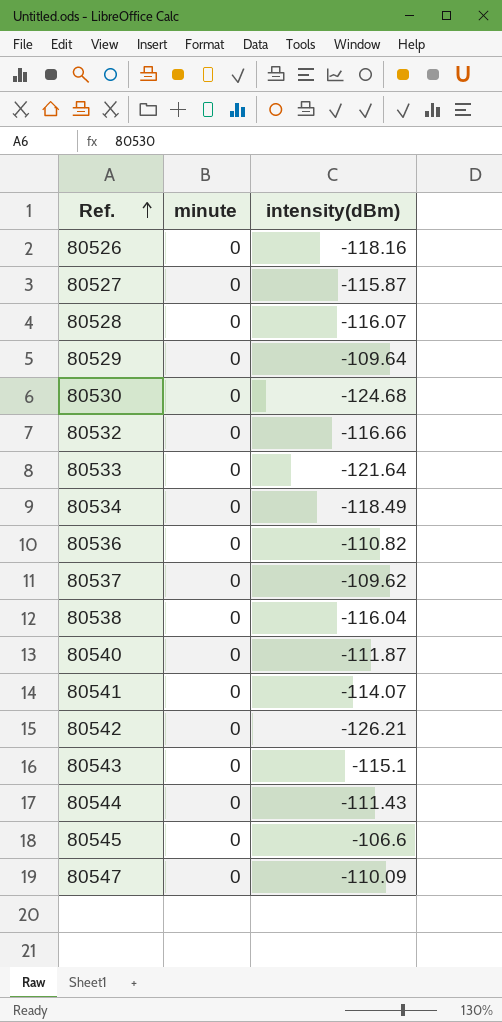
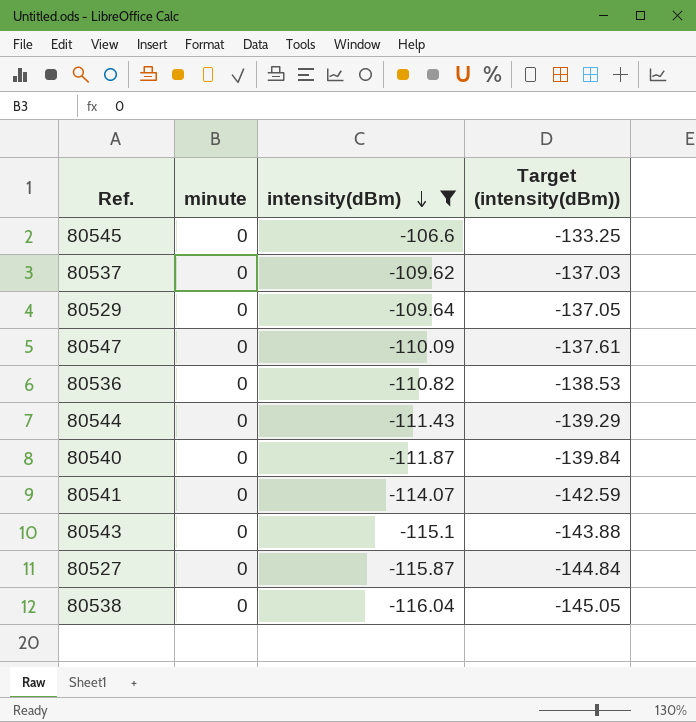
filter: none -> intensity(dBm) >= -116.04
row order: Ref. ascending -> intensity(dBm) descending
column Target (intensity(dBm)) | formula: none -> [intensity(dBm)] * 1.25

